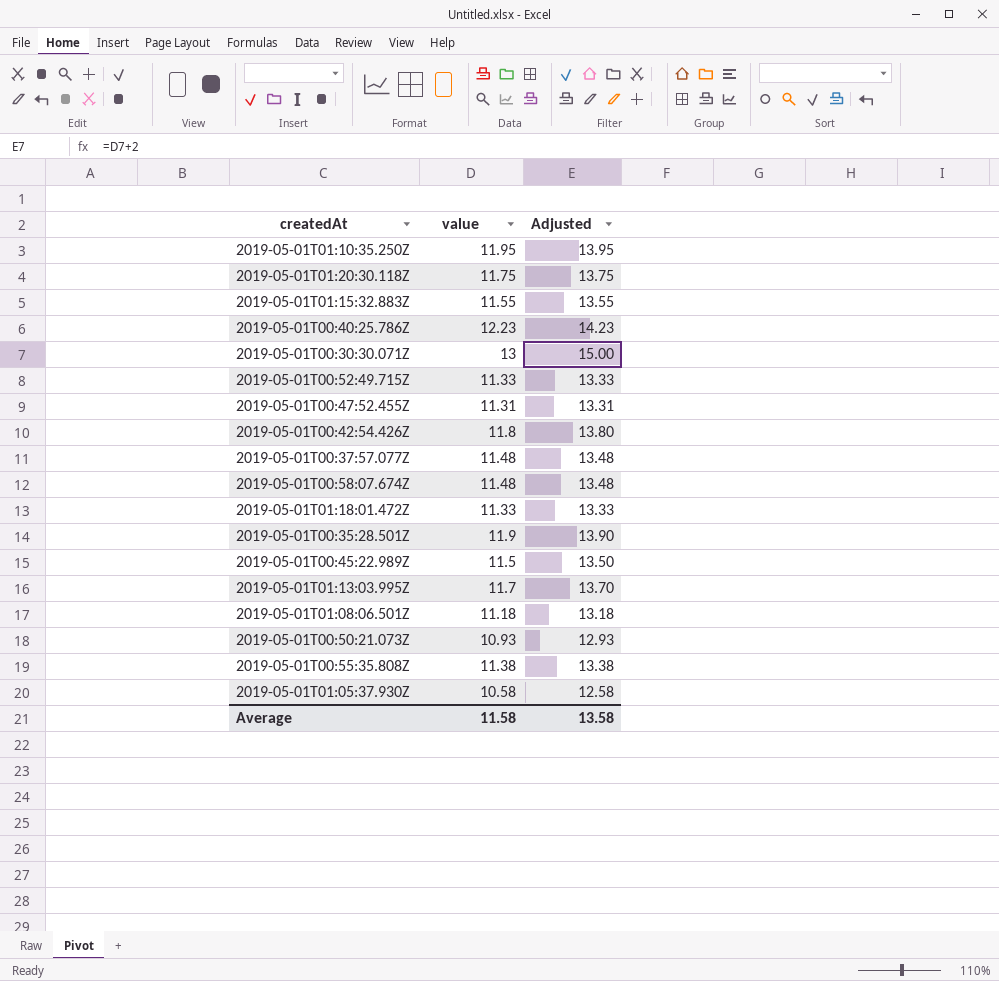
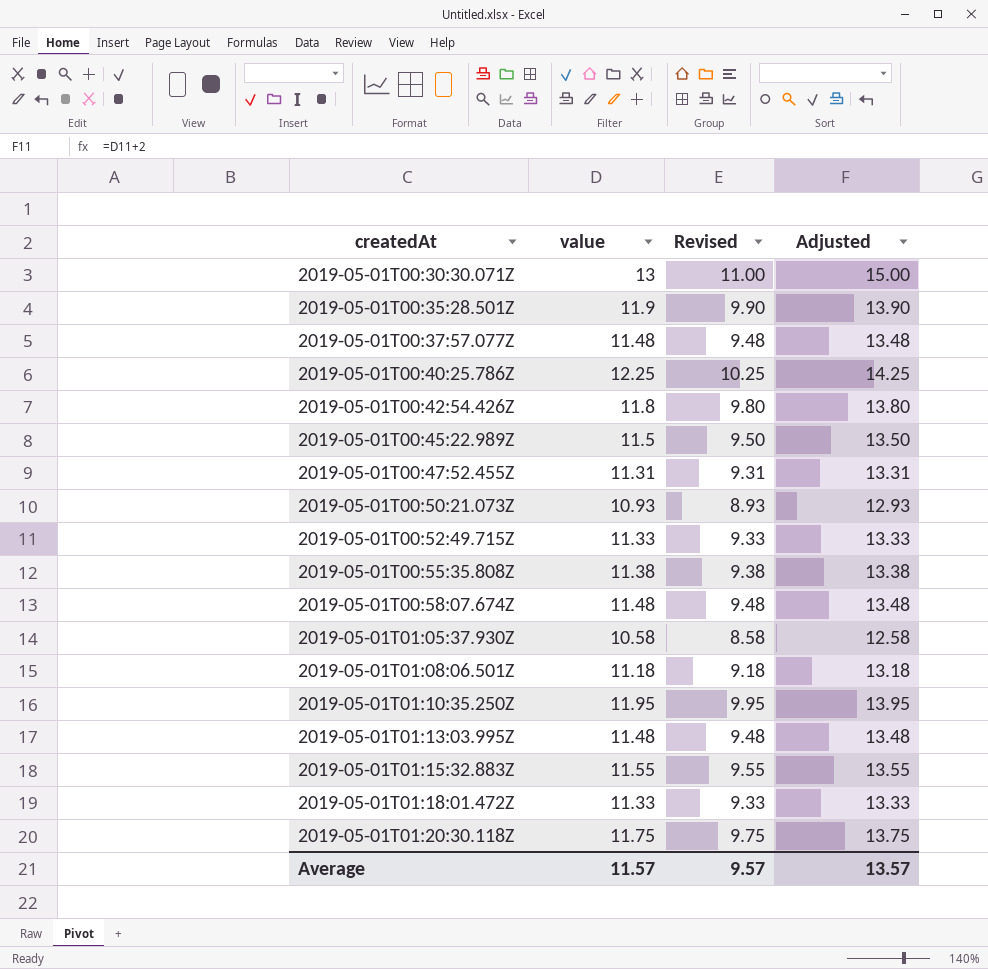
row order: none -> createdAt ascending
column Revised | formula: none -> [value] - 2
2019-05-01T00:40:25.786Z | value: 12.23 -> 12.25
2019-05-01T00:40:25.786Z | Adjusted: 14.23 -> 14.25
2019-05-01T01:13:03.995Z | value: 11.7 -> 11.48
2019-05-01T01:13:03.995Z | Adjusted: 13.70 -> 13.48
Average | value: 11.58 -> 11.57
Average | Adjusted: 13.58 -> 13.57

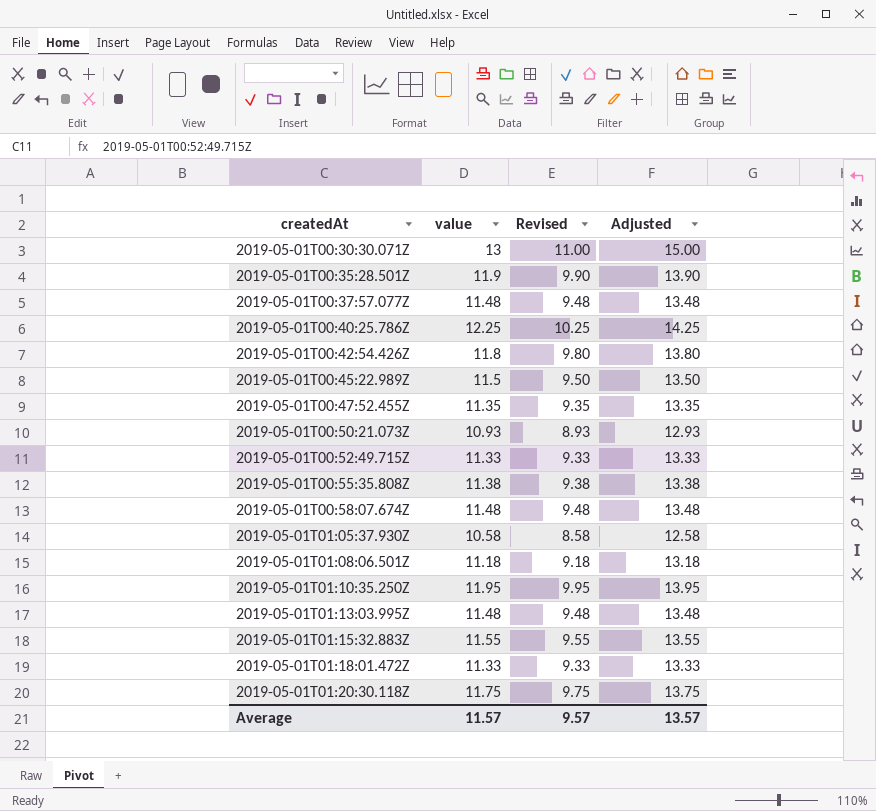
2019-05-01T00:47:52.455Z | value: 11.31 -> 11.35
2019-05-01T00:47:52.455Z | Revised: 9.31 -> 9.35
2019-05-01T00:47:52.455Z | Adjusted: 13.31 -> 13.35

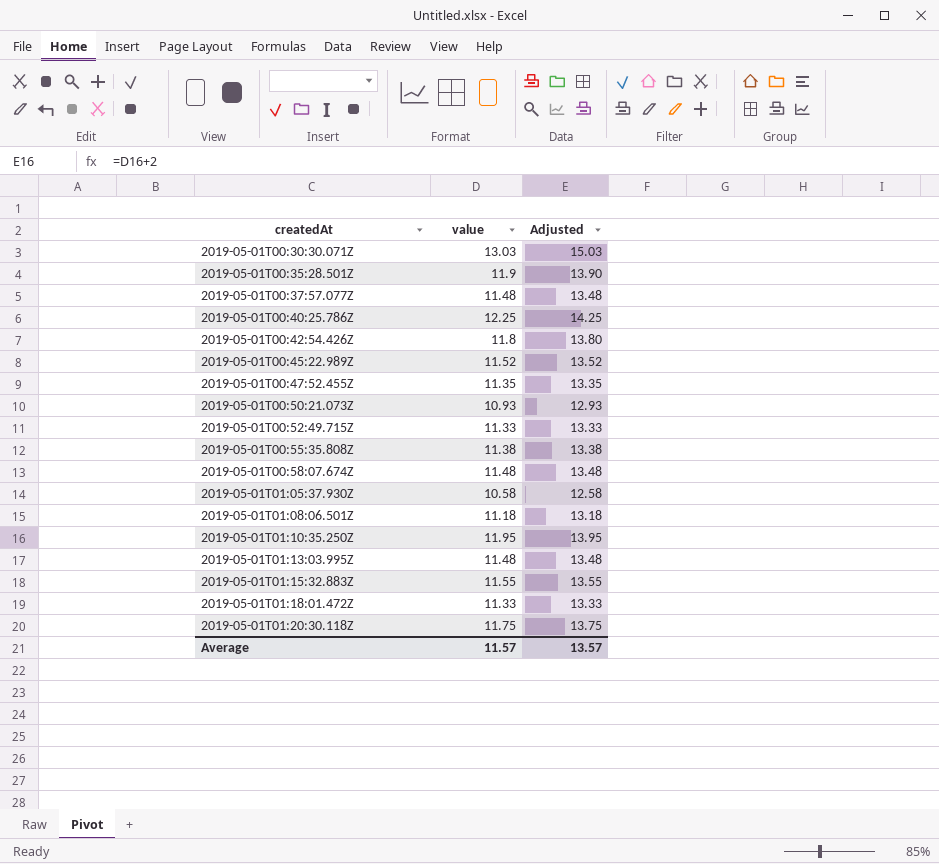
column Revised | formula: [value] - 2 -> none
2019-05-01T00:30:30.071Z | value: 13 -> 13.03
2019-05-01T00:30:30.071Z | Adjusted: 15.00 -> 15.03
2019-05-01T00:45:22.989Z | value: 11.5 -> 11.52
2019-05-01T00:45:22.989Z | Adjusted: 13.50 -> 13.52

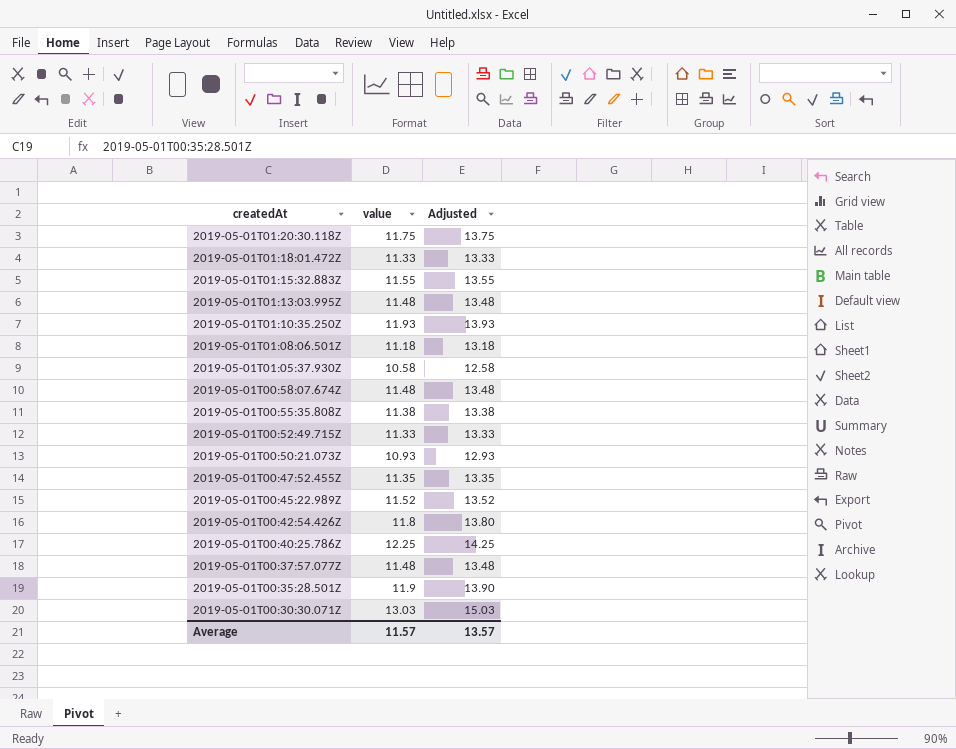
row order: createdAt ascending -> createdAt descending
2019-05-01T01:10:35.250Z | value: 11.95 -> 11.93
2019-05-01T01:10:35.250Z | Adjusted: 13.95 -> 13.93

